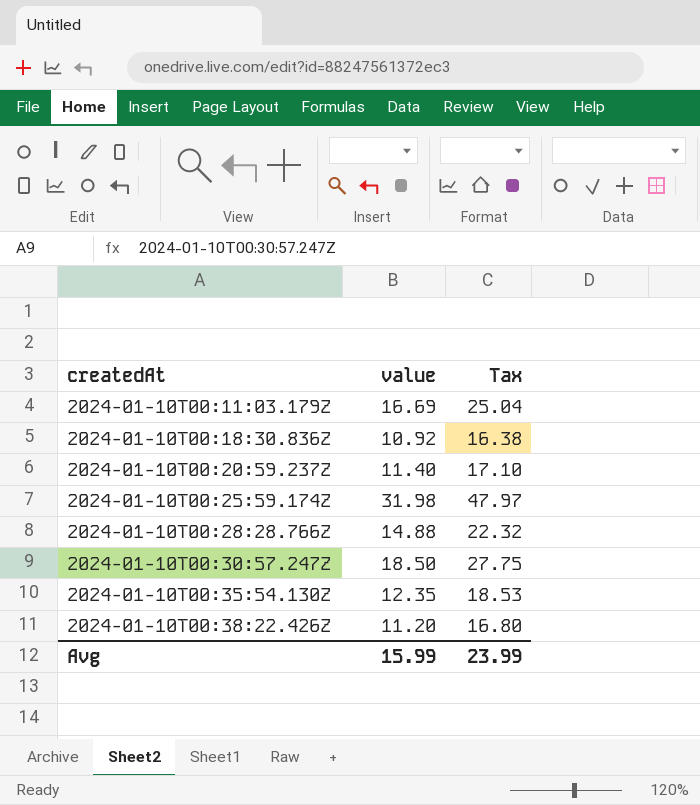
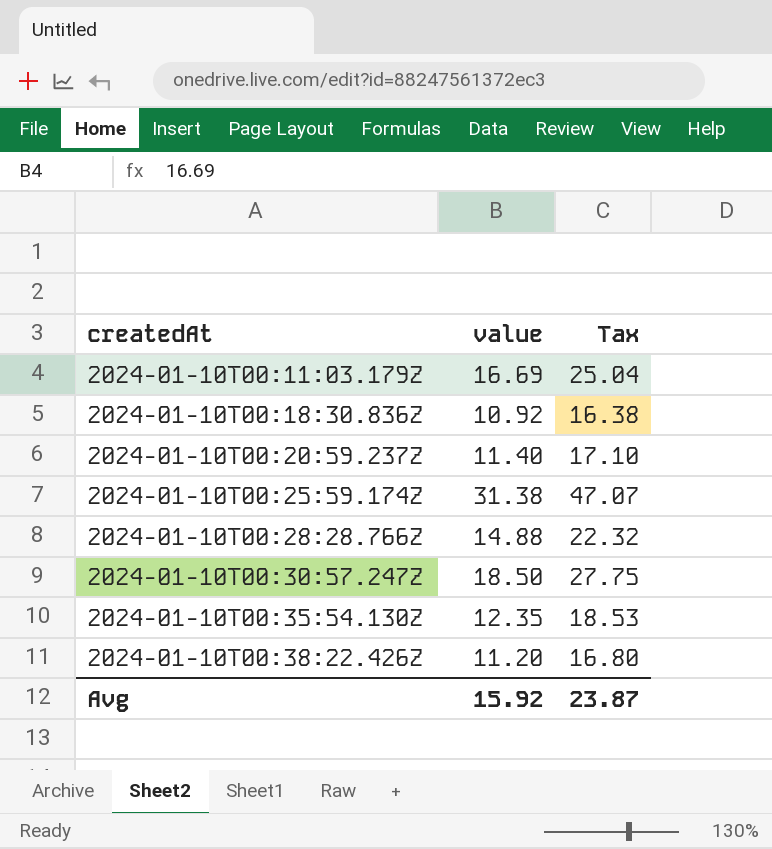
2024-01-10T00:25:59.174Z | value: 31.98 -> 31.38
2024-01-10T00:25:59.174Z | Tax: 47.97 -> 47.07
Avg | value: 15.99 -> 15.92
Avg | Tax: 23.99 -> 23.87

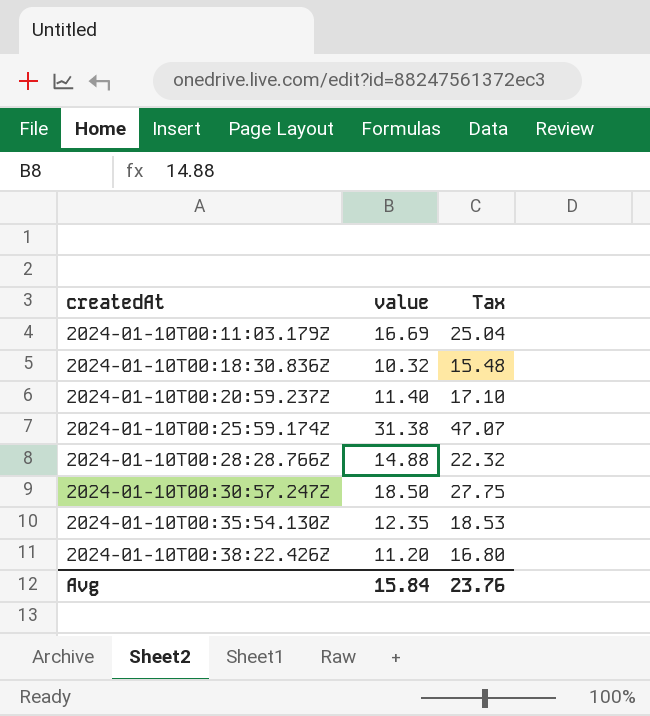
2024-01-10T00:18:30.836Z | value: 10.92 -> 10.32
2024-01-10T00:18:30.836Z | Tax: 16.38 -> 15.48
Avg | value: 15.92 -> 15.84
Avg | Tax: 23.87 -> 23.76

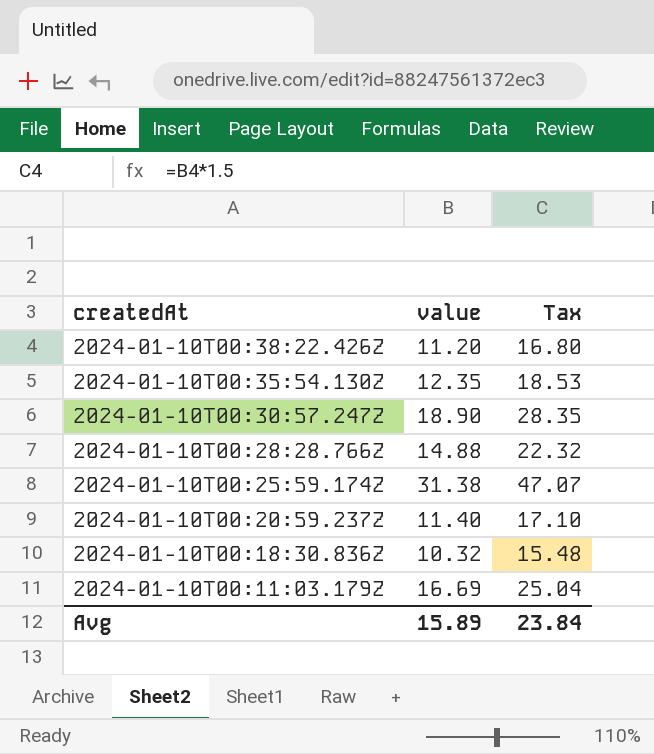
row order: createdAt ascending -> createdAt descending
2024-01-10T00:30:57.247Z | value: 18.50 -> 18.90
2024-01-10T00:30:57.247Z | Tax: 27.75 -> 28.35
Avg | value: 15.84 -> 15.89
Avg | Tax: 23.76 -> 23.84

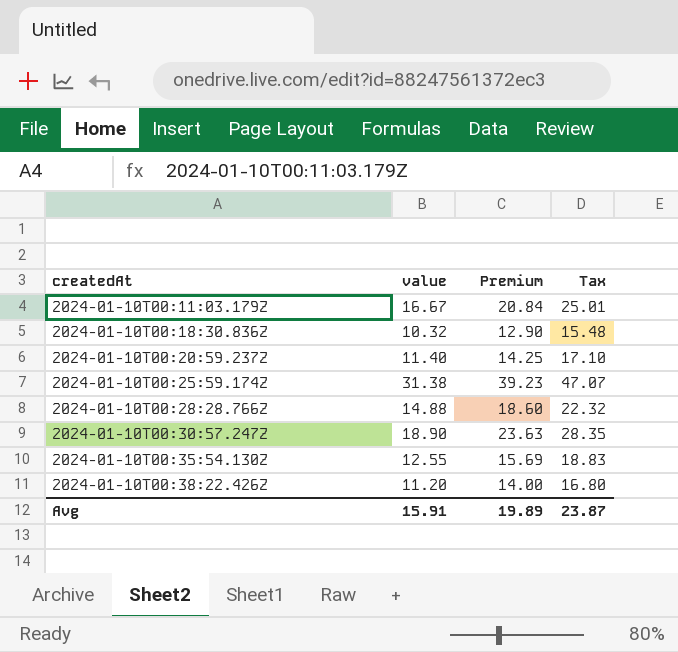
row order: createdAt descending -> createdAt ascending
column Premium | formula: none -> [value] * 1.25
2024-01-10T00:11:03.179Z | value: 16.69 -> 16.67
2024-01-10T00:11:03.179Z | Tax: 25.04 -> 25.01
2024-01-10T00:35:54.130Z | value: 12.35 -> 12.55
2024-01-10T00:35:54.130Z | Tax: 18.53 -> 18.83
Avg | value: 15.89 -> 15.91
Avg | Tax: 23.84 -> 23.87

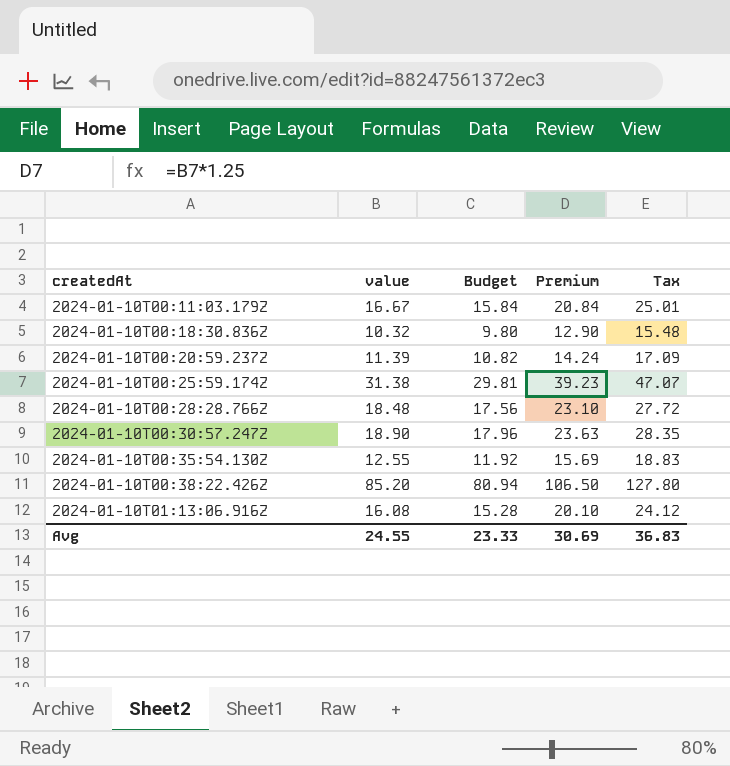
column Budget | formula: none -> [value] * 0.95
2024-01-10T00:20:59.237Z | value: 11.40 -> 11.39
2024-01-10T00:20:59.237Z | Premium: 14.25 -> 14.24
2024-01-10T00:20:59.237Z | Tax: 17.10 -> 17.09
2024-01-10T00:28:28.766Z | value: 14.88 -> 18.48
2024-01-10T00:28:28.766Z | Premium: 18.60 -> 23.10
2024-01-10T00:28:28.766Z | Tax: 22.32 -> 27.72
2024-01-10T00:38:22.426Z | value: 11.20 -> 85.20
2024-01-10T00:38:22.426Z | Premium: 14.00 -> 106.50
2024-01-10T00:38:22.426Z | Tax: 16.80 -> 127.80
row 2024-01-10T01:13:06.916Z: none -> 16.08 | 15.28 | 20.10 | 24.12
Avg | value: 15.91 -> 24.55
Avg | Premium: 19.89 -> 30.69
Avg | Tax: 23.87 -> 36.83

